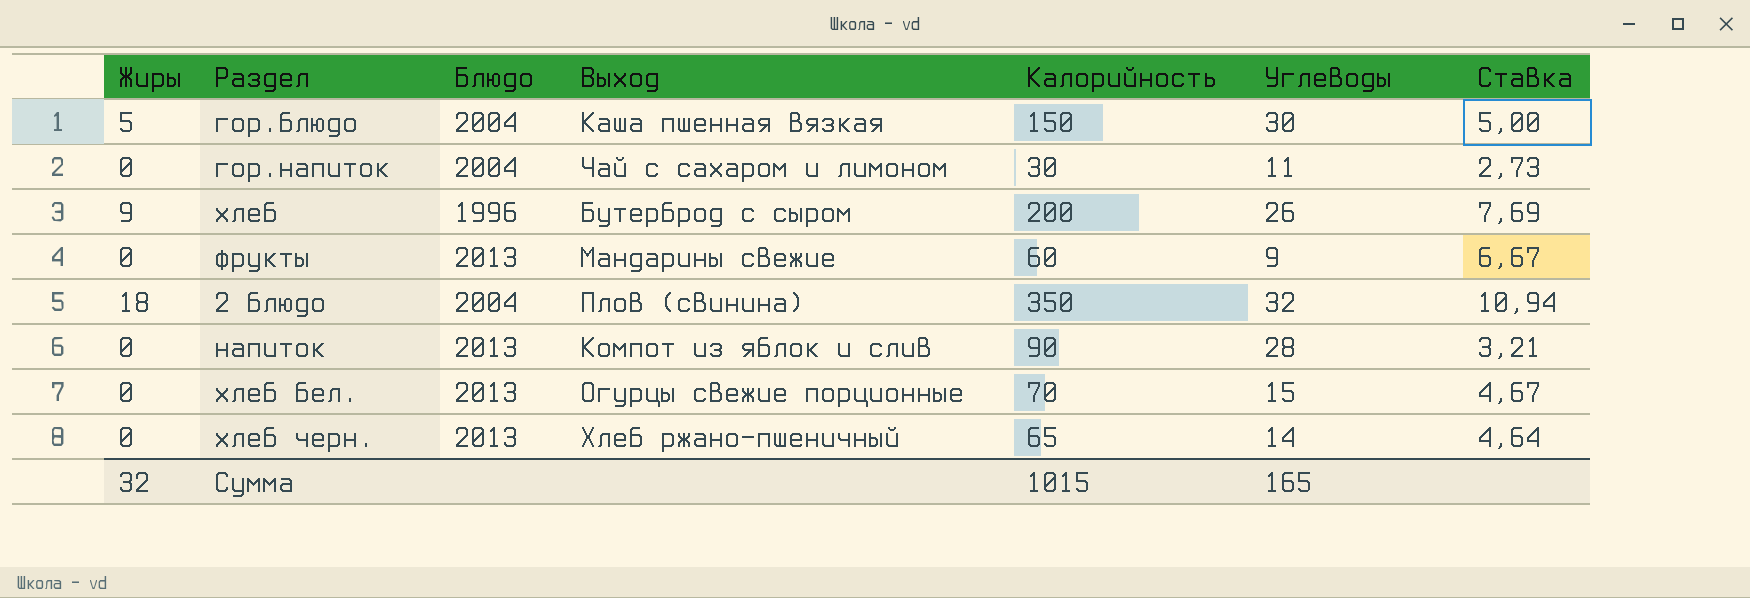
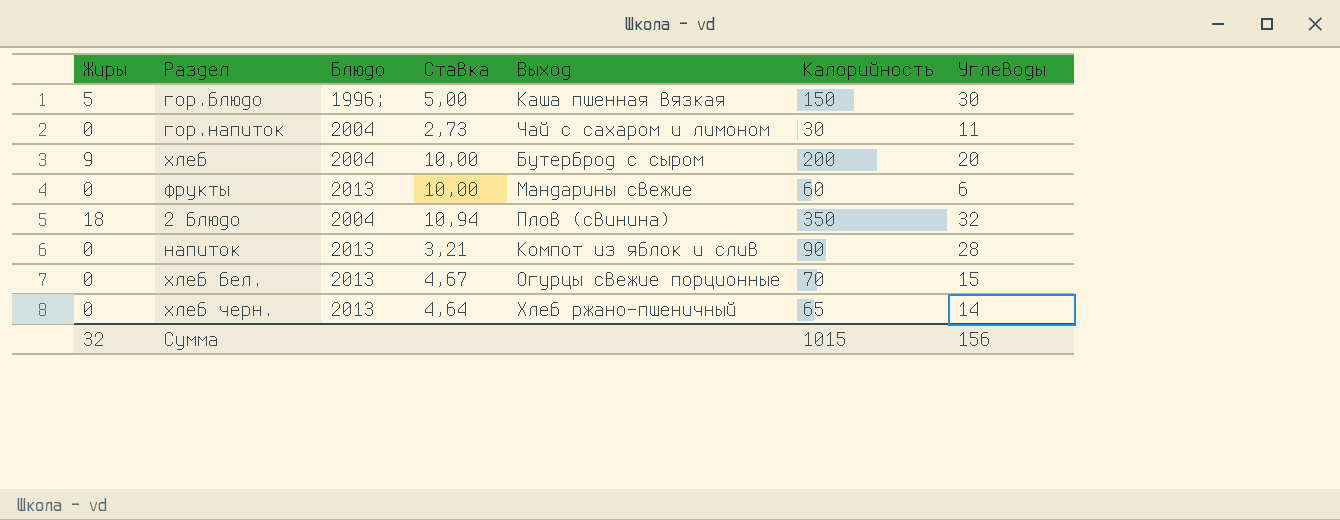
column Ставка | position: 7 -> 4
гор.блюдо | Блюдо: 2004 -> 1996;
хлеб | Блюдо: 1996 -> 2004
хлеб | Ставка: 7,69 -> 10,00
хлеб | Углеводы: 26 -> 20
фрукты | Ставка: 6,67 -> 10,00
фрукты | Углеводы: 9 -> 6
Сумма | Углеводы: 165 -> 156

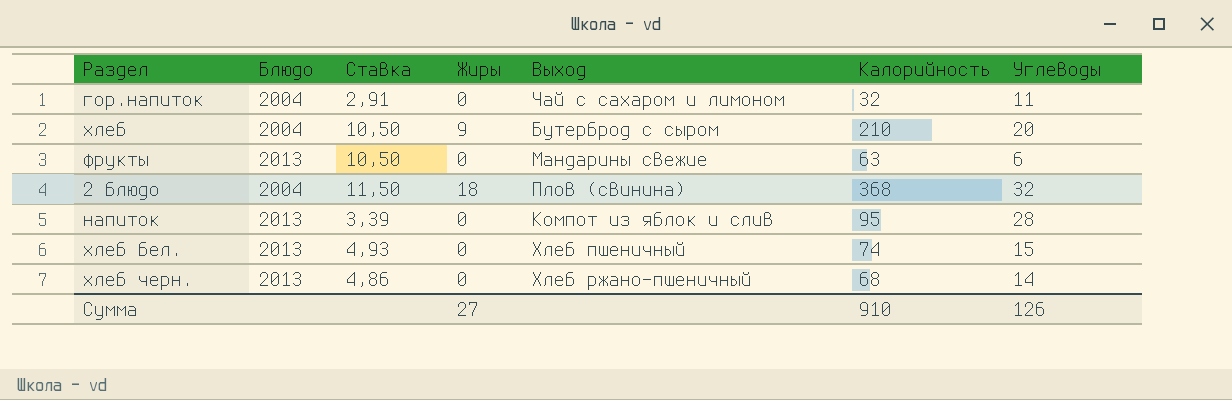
column Жиры | position: 1 -> 4
row гор.блюдо: 5 | 1996; | 5,00 | Каша пшенная вязкая | 150 | 30 -> none
гор.напиток | Ставка: 2,73 -> 2,91
гор.напиток | Калорийность: 30 -> 32
хлеб | Ставка: 10,00 -> 10,50
хлеб | Калорийность: 200 -> 210
фрукты | Ставка: 10,00 -> 10,50
фрукты | Калорийность: 60 -> 63
2 блюдо | Ставка: 10,94 -> 11,50
2 блюдо | Калорийность: 350 -> 368
напиток | Ставка: 3,21 -> 3,39
напиток | Калорийность: 90 -> 95
хлеб бел. | Ставка: 4,67 -> 4,93
хлеб бел. | Выход: Огурцы свежие порционные -> Хлеб пшеничный
хлеб бел. | Калорийность: 70 -> 74
хлеб черн. | Ставка: 4,64 -> 4,86
хлеб черн. | Калорийность: 65 -> 68
Сумма | Жиры: 32 -> 27
Сумма | Калорийность: 1015 -> 910
Сумма | Углеводы: 156 -> 126

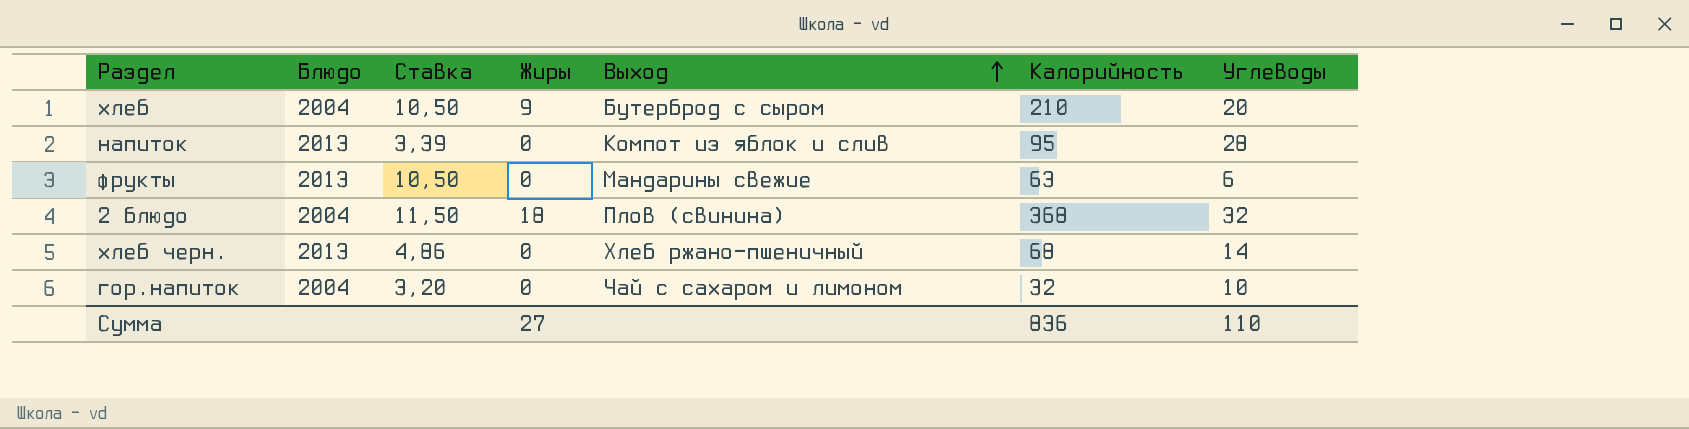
row order: none -> Выход ascending
row хлеб бел.: 2013 | 4,93 | 0 | Хлеб пшеничный | 74 | 15 -> none
гор.напиток | Ставка: 2,91 -> 3,20
гор.напиток | Углеводы: 11 -> 10
Сумма | Калорийность: 910 -> 836
Сумма | Углеводы: 126 -> 110

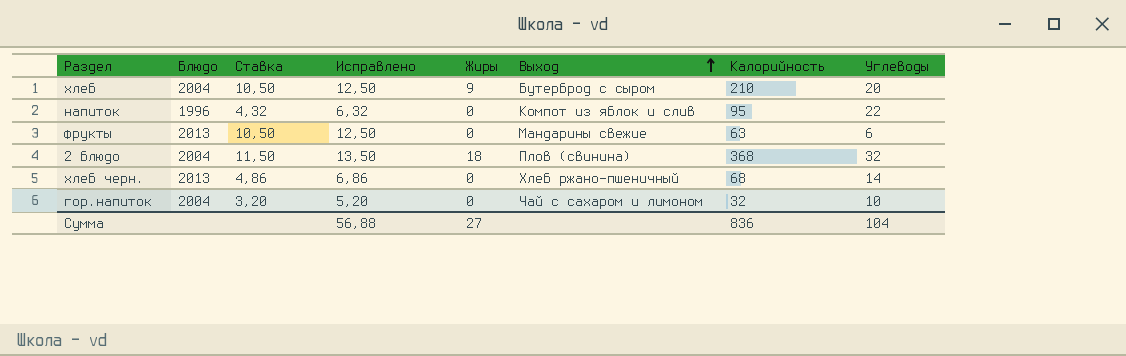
column Исправлено | formula: none -> [Ставка] + 2
напиток | Блюдо: 2013 -> 1996
напиток | Ставка: 3,39 -> 4,32
напиток | Углеводы: 28 -> 22
Сумма | Углеводы: 110 -> 104

